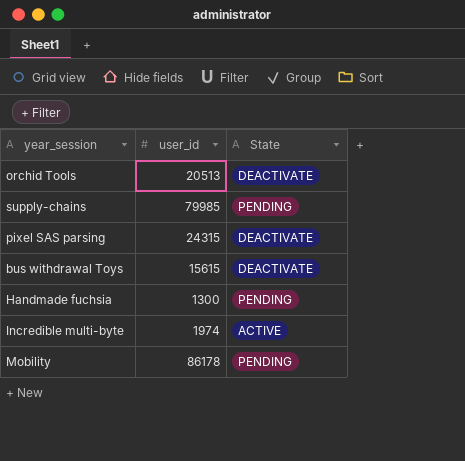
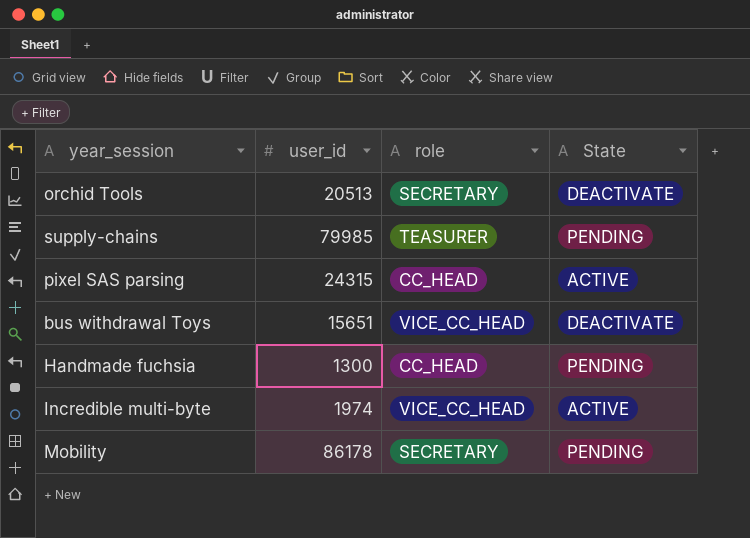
column role | position: none -> 3
pixel SAS parsing | State: DEACTIVATE -> ACTIVE
bus withdrawal Toys | user_id: 15615 -> 15651

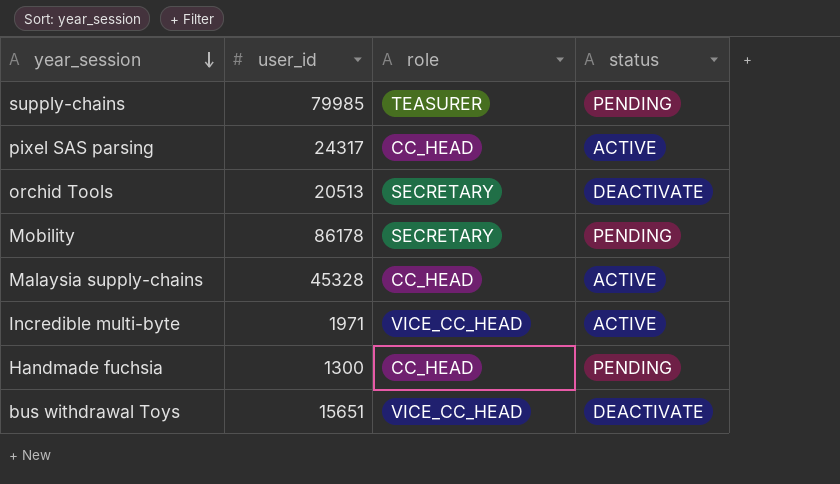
row order: none -> year_session descending
column name: State -> status
pixel SAS parsing | user_id: 24315 -> 24317
row Malaysia supply-chains: none -> 45328 | CC_HEAD | ACTIVE
Incredible multi-byte | user_id: 1974 -> 1971

